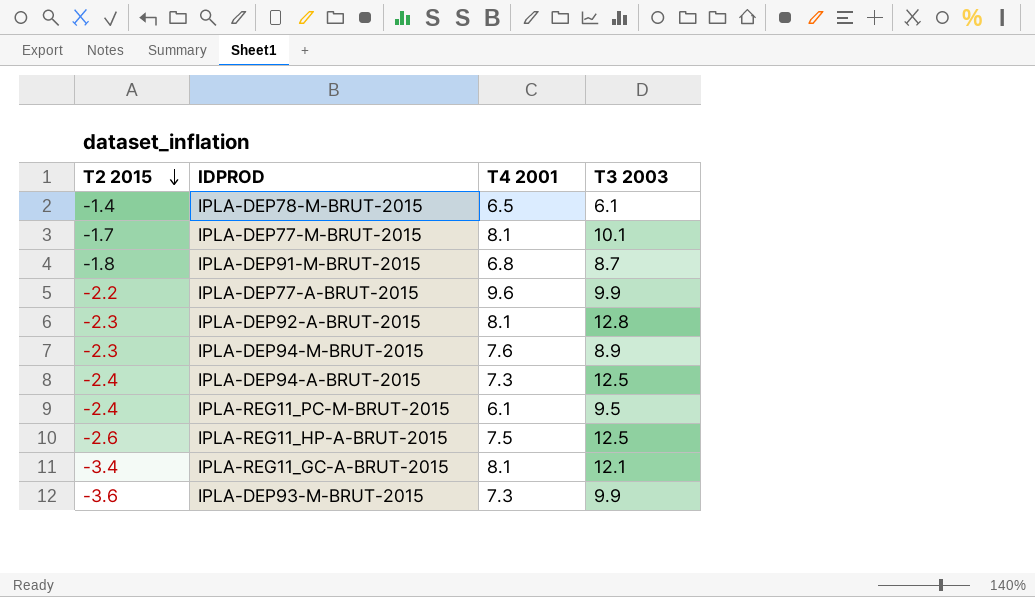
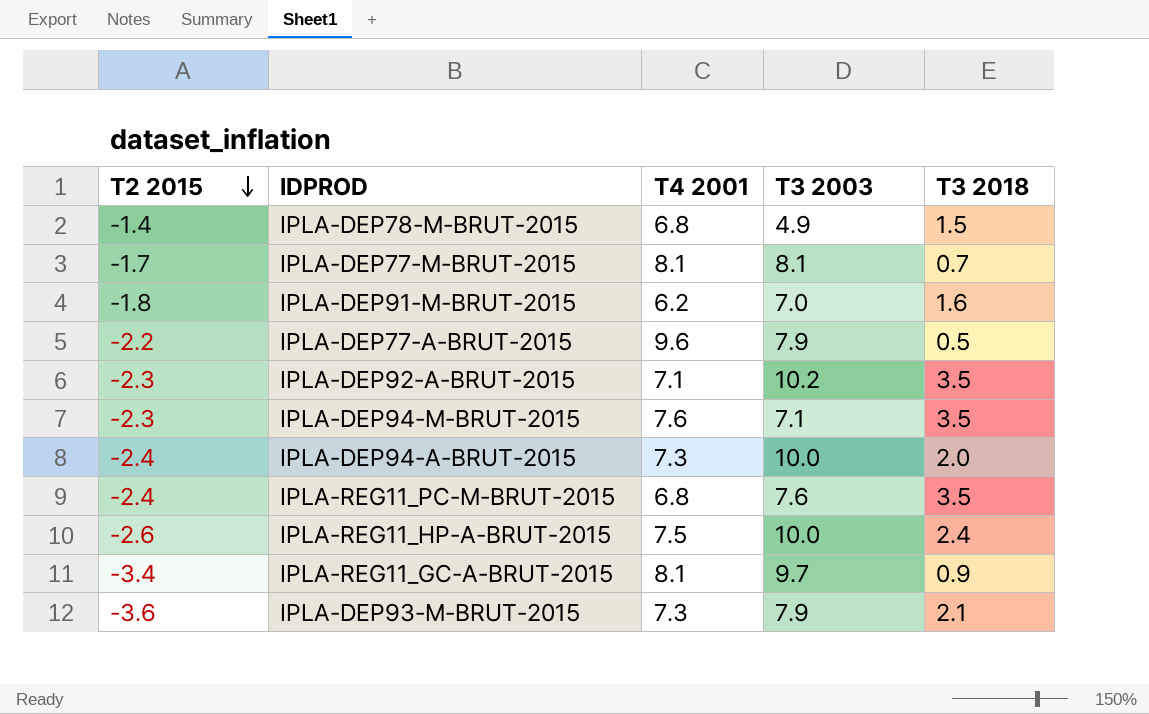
column T3 2018 | position: none -> 5
IPLA-DEP78-M-BRUT-2015 | T4 2001: 6.5 -> 6.8
IPLA-DEP78-M-BRUT-2015 | T3 2003: 6.1 -> 4.9
IPLA-DEP77-M-BRUT-2015 | T3 2003: 10.1 -> 8.1
IPLA-DEP91-M-BRUT-2015 | T4 2001: 6.8 -> 6.2
IPLA-DEP91-M-BRUT-2015 | T3 2003: 8.7 -> 7.0
IPLA-DEP77-A-BRUT-2015 | T3 2003: 9.9 -> 7.9
IPLA-DEP92-A-BRUT-2015 | T4 2001: 8.1 -> 7.1
IPLA-DEP92-A-BRUT-2015 | T3 2003: 12.8 -> 10.2
IPLA-DEP94-M-BRUT-2015 | T3 2003: 8.9 -> 7.1
IPLA-DEP94-A-BRUT-2015 | T3 2003: 12.5 -> 10.0
IPLA-REG11_PC-M-BRUT-2015 | T4 2001: 6.1 -> 6.8
IPLA-REG11_PC-M-BRUT-2015 | T3 2003: 9.5 -> 7.6
IPLA-REG11_HP-A-BRUT-2015 | T3 2003: 12.5 -> 10.0
IPLA-REG11_GC-A-BRUT-2015 | T3 2003: 12.1 -> 9.7
IPLA-DEP93-M-BRUT-2015 | T3 2003: 9.9 -> 7.9

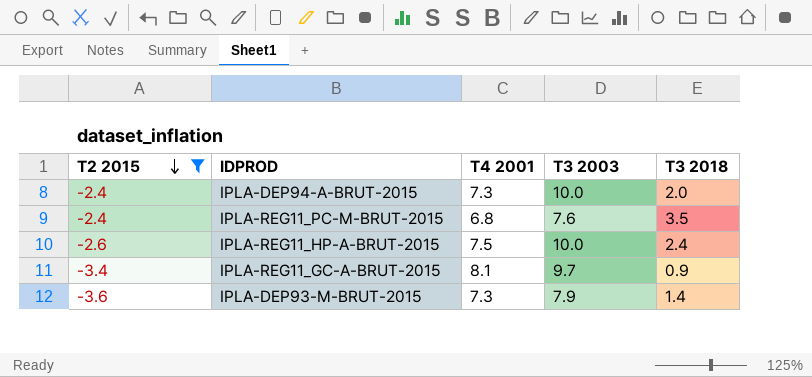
filter: none -> T2 2015 <= -2.4
IPLA-DEP93-M-BRUT-2015 | T3 2018: 2.1 -> 1.4

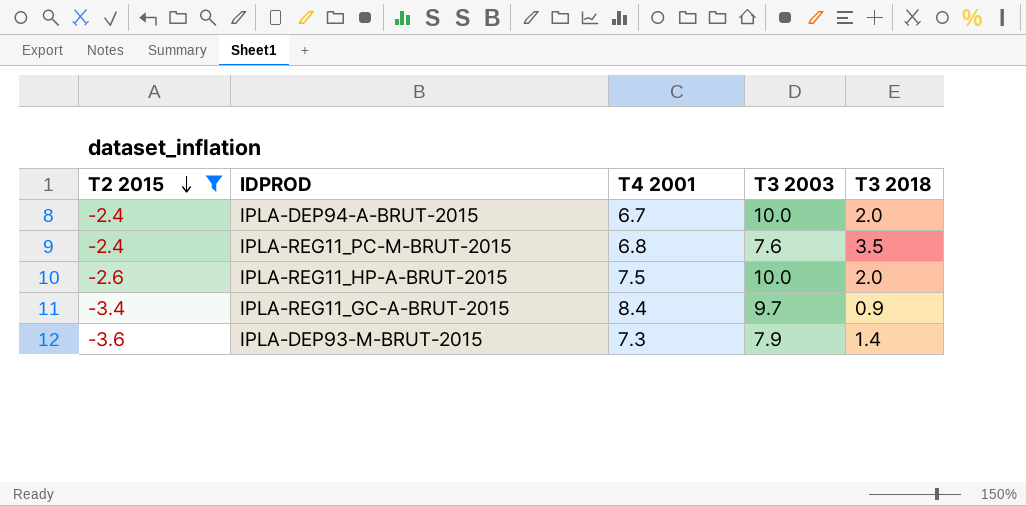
IPLA-DEP94-A-BRUT-2015 | T4 2001: 7.3 -> 6.7
IPLA-REG11_HP-A-BRUT-2015 | T3 2018: 2.4 -> 2.0
IPLA-REG11_GC-A-BRUT-2015 | T4 2001: 8.1 -> 8.4

